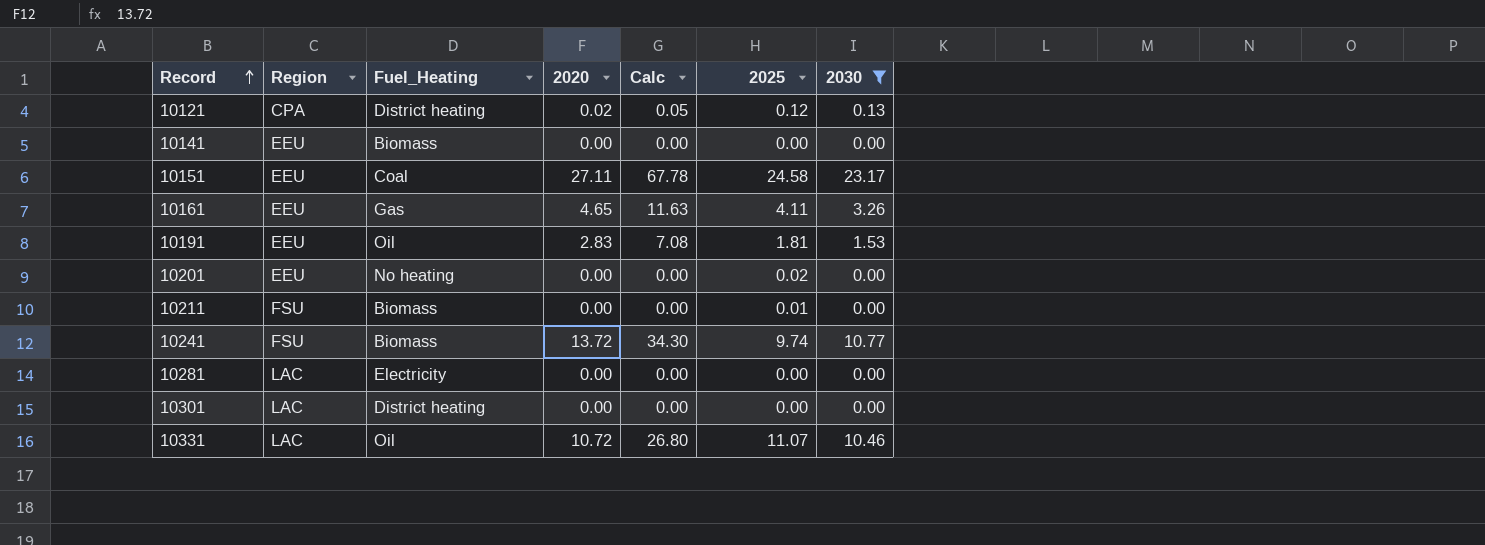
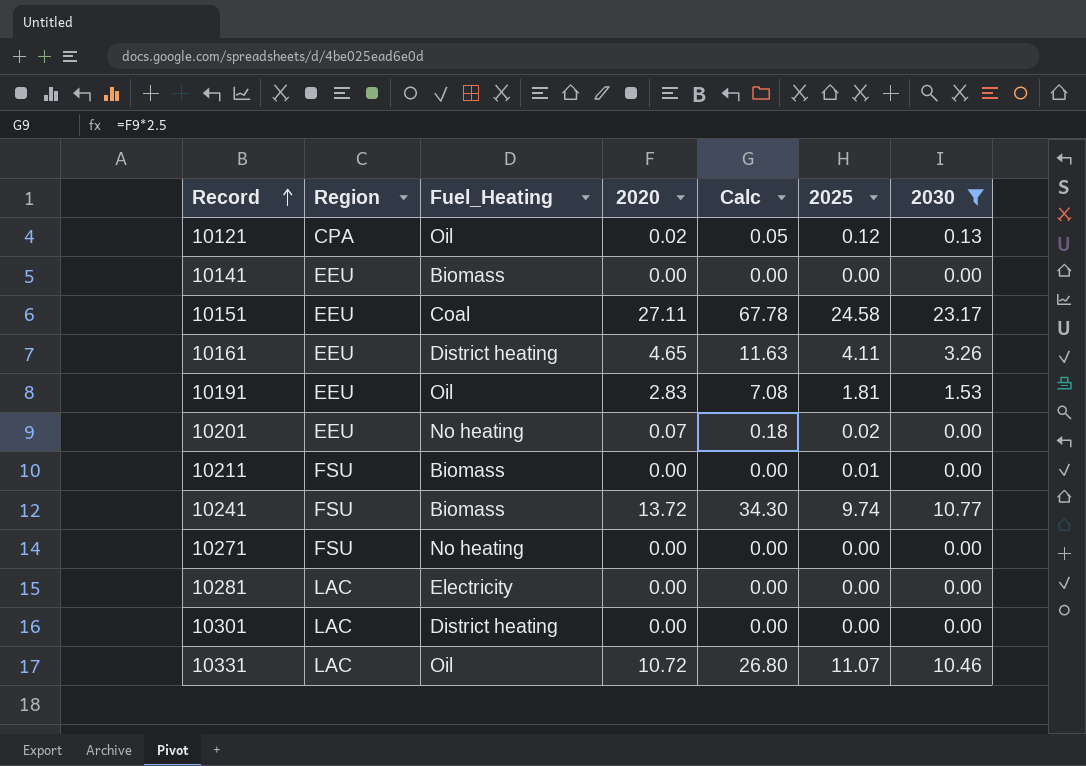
10121 | Fuel_Heating: District heating -> Oil
10161 | Fuel_Heating: Gas -> District heating
10201 | 2020: 0.00 -> 0.07
10201 | Calc: 0.00 -> 0.18
row 10271: none -> FSU | No heating | 0.00 | 0.00 | 0.00 | 0.00

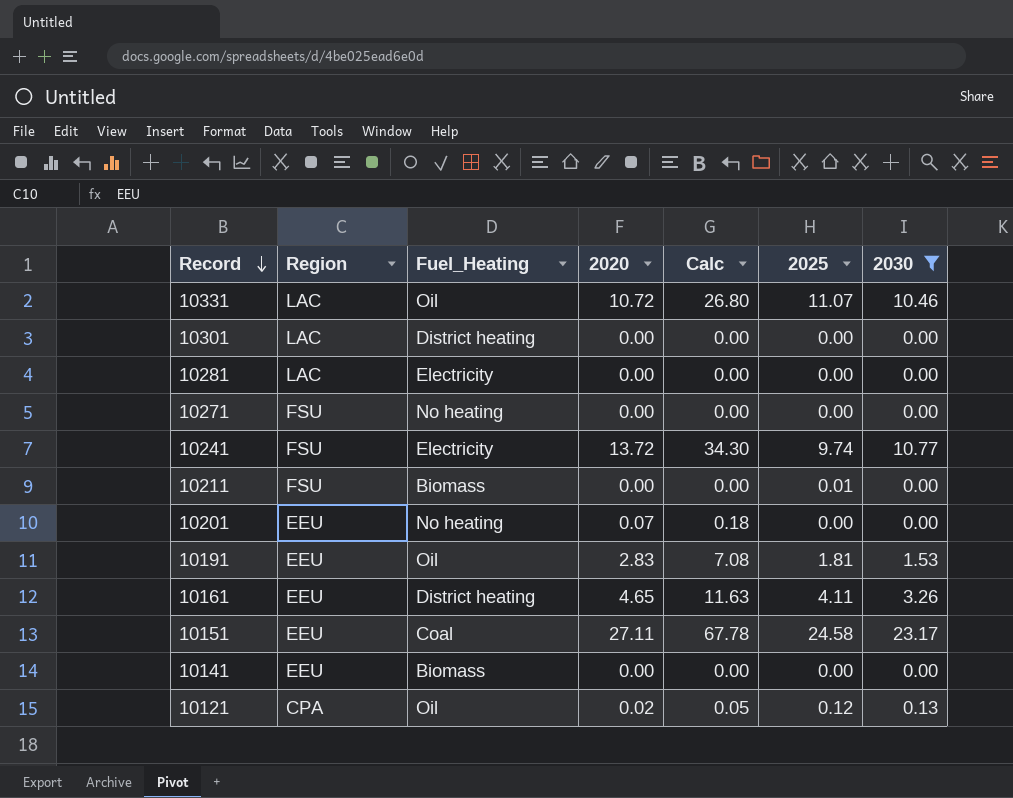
row order: Record ascending -> Record descending
10241 | Fuel_Heating: Biomass -> Electricity
10201 | 2025: 0.02 -> 0.00

